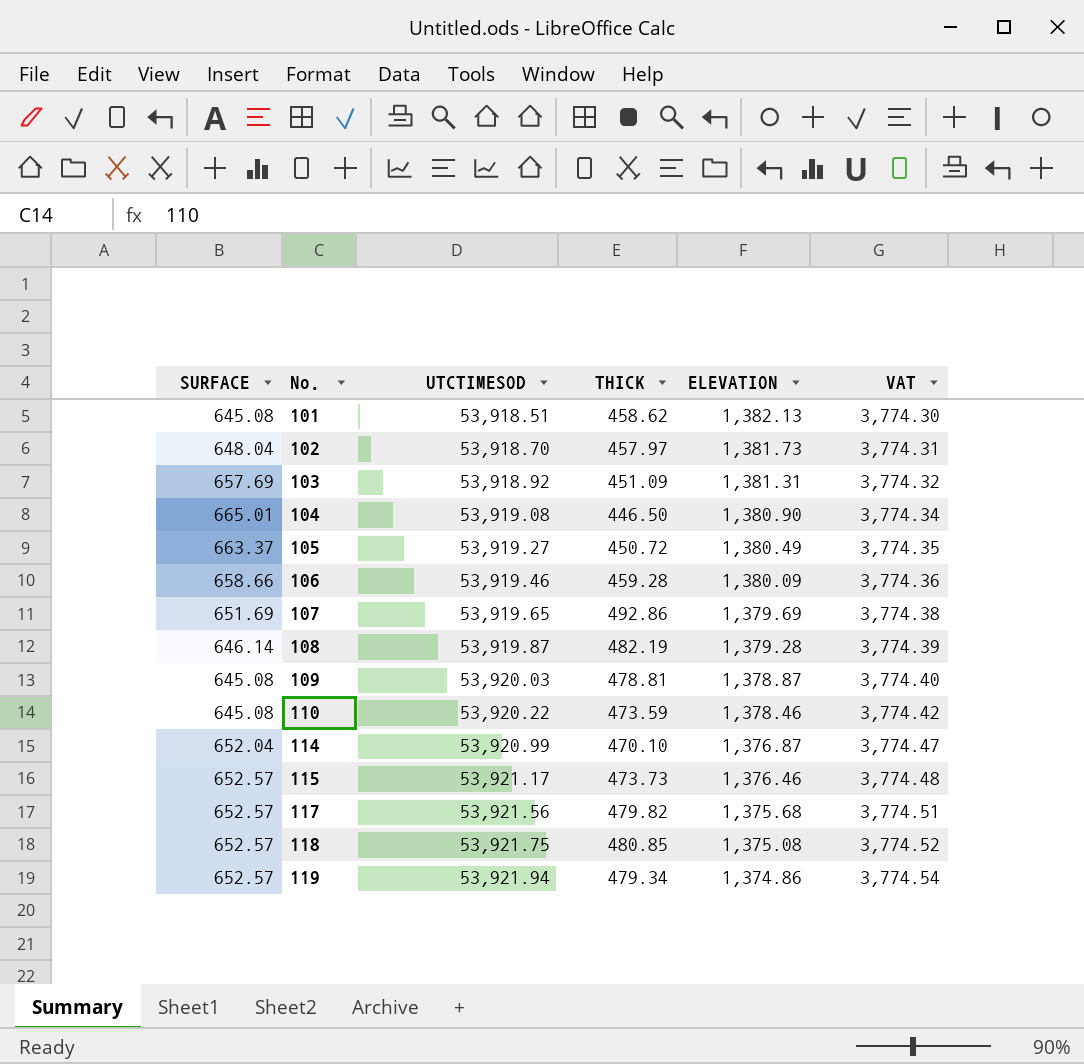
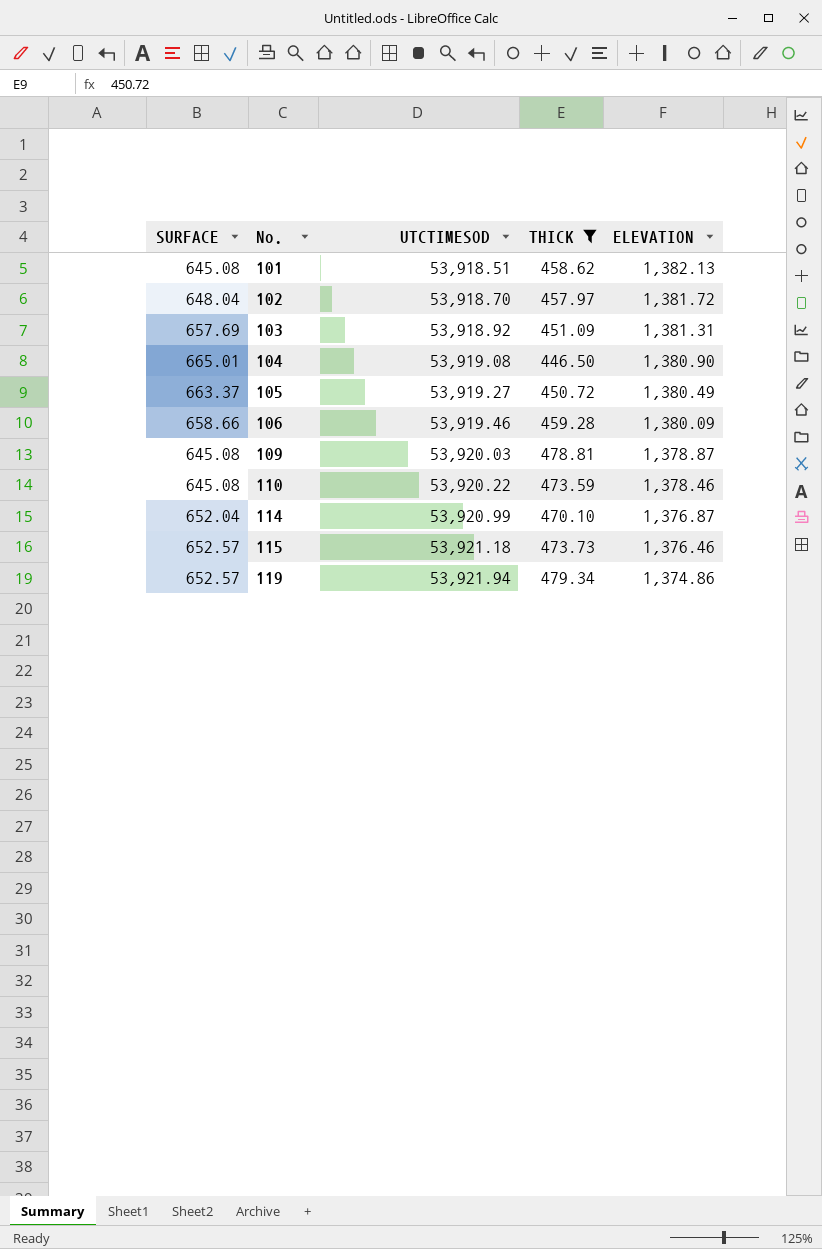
filter: none -> THICK <= 479.34
column VAT | formula: [UTCTIMESOD] * 0.07 -> none
102 | ELEVATION: 1,381.73 -> 1,381.72
115 | UTCTIMESOD: 53,921.17 -> 53,921.18

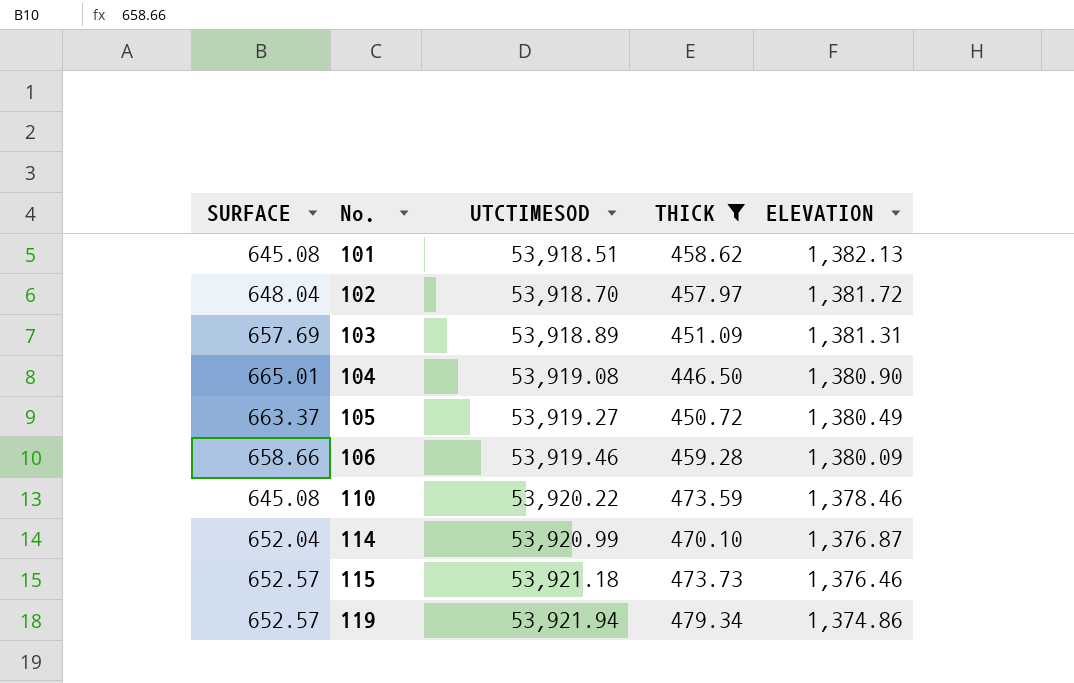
row 109: 645.08 | 53,920.03 | 478.81 | 1,378.87 -> none
103 | UTCTIMESOD: 53,918.92 -> 53,918.89

